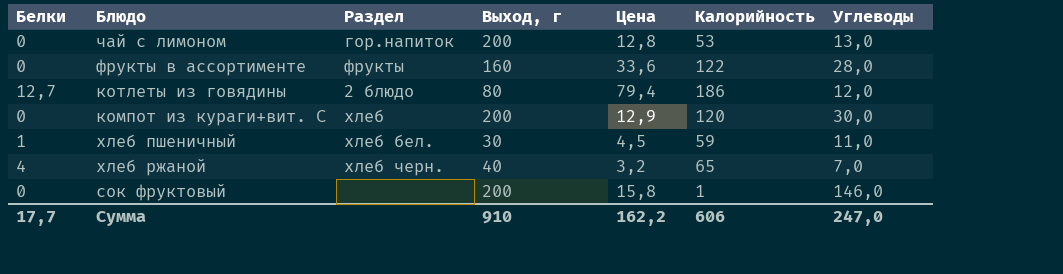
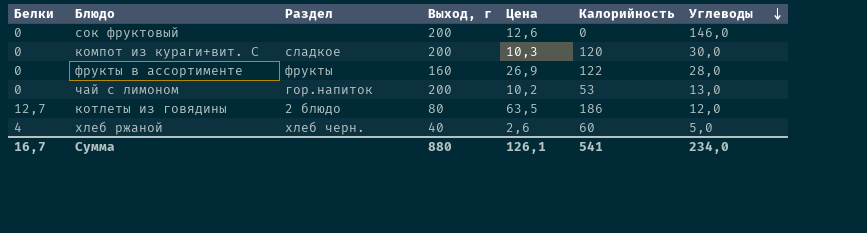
row order: none -> Углеводы descending
row хлеб пшеничный: 1 | хлеб бел. | 30 | 4,5 | 59 | 11,0 -> none
сок фруктовый | Цена: 15,8 -> 12,6
сок фруктовый | Калорийность: 1 -> 0
компот из кураги+вит. С | Раздел: хлеб -> сладкое
компот из кураги+вит. С | Цена: 12,9 -> 10,3
фрукты в ассортименте | Цена: 33,6 -> 26,9
чай с лимоном | Цена: 12,8 -> 10,2
котлеты из говядины | Цена: 79,4 -> 63,5
хлеб ржаной | Цена: 3,2 -> 2,6
хлеб ржаной | Калорийность: 65 -> 60
хлеб ржаной | Углеводы: 7,0 -> 5,0
Сумма | Белки: 17,7 -> 16,7
Сумма | Выход, г: 910 -> 880
Сумма | Цена: 162,2 -> 126,1
Сумма | Калорийность: 606 -> 541
Сумма | Углеводы: 247,0 -> 234,0

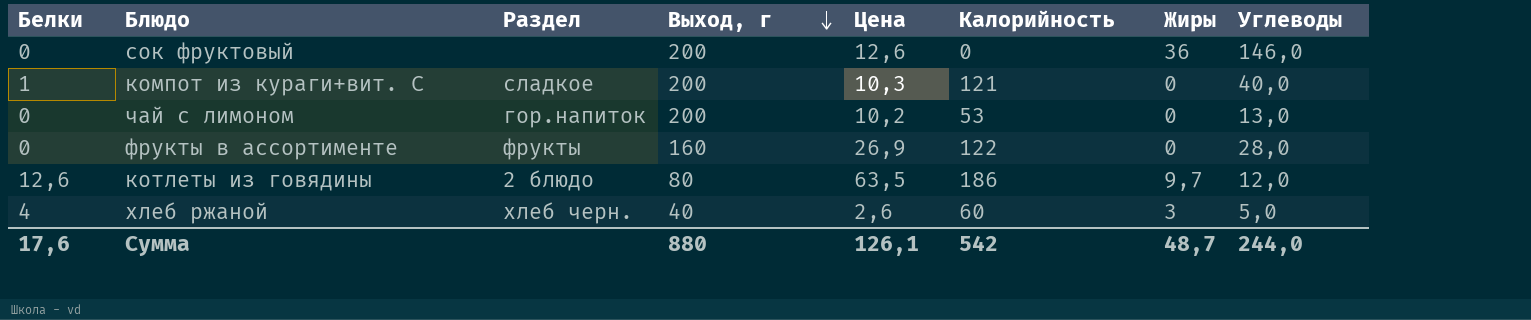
row order: Углеводы descending -> Выход, г descending
column Жиры | position: none -> 7
компот из кураги+вит. С | Белки: 0 -> 1
компот из кураги+вит. С | Калорийность: 120 -> 121
компот из кураги+вит. С | Углеводы: 30,0 -> 40,0
котлеты из говядины | Белки: 12,7 -> 12,6
Сумма | Белки: 16,7 -> 17,6
Сумма | Калорийность: 541 -> 542
Сумма | Углеводы: 234,0 -> 244,0

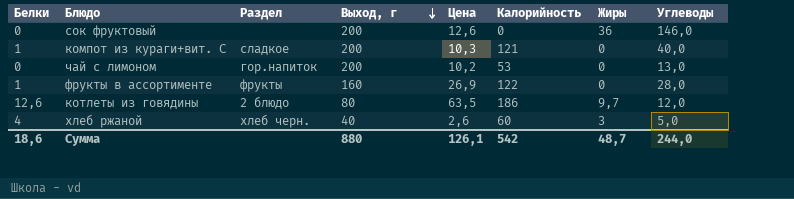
фрукты в ассортименте | Белки: 0 -> 1
Сумма | Белки: 17,6 -> 18,6

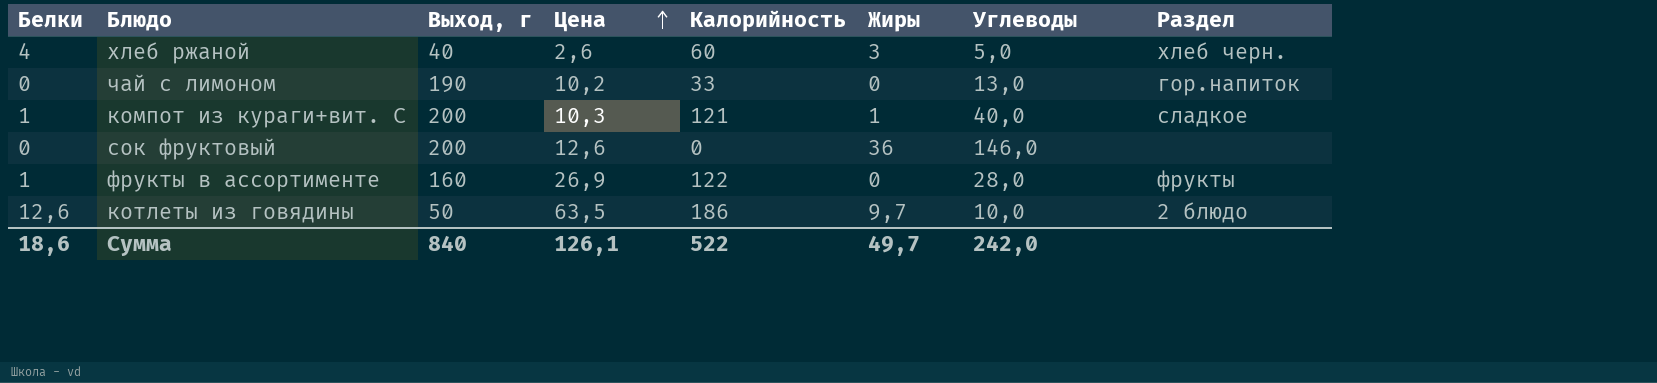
row order: Выход, г descending -> Цена ascending
column Раздел | position: 3 -> 8
чай с лимоном | Выход, г: 200 -> 190
чай с лимоном | Калорийность: 53 -> 33
компот из кураги+вит. С | Жиры: 0 -> 1
котлеты из говядины | Выход, г: 80 -> 50
котлеты из говядины | Углеводы: 12,0 -> 10,0
Сумма | Выход, г: 880 -> 840
Сумма | Калорийность: 542 -> 522
Сумма | Жиры: 48,7 -> 49,7
Сумма | Углеводы: 244,0 -> 242,0

